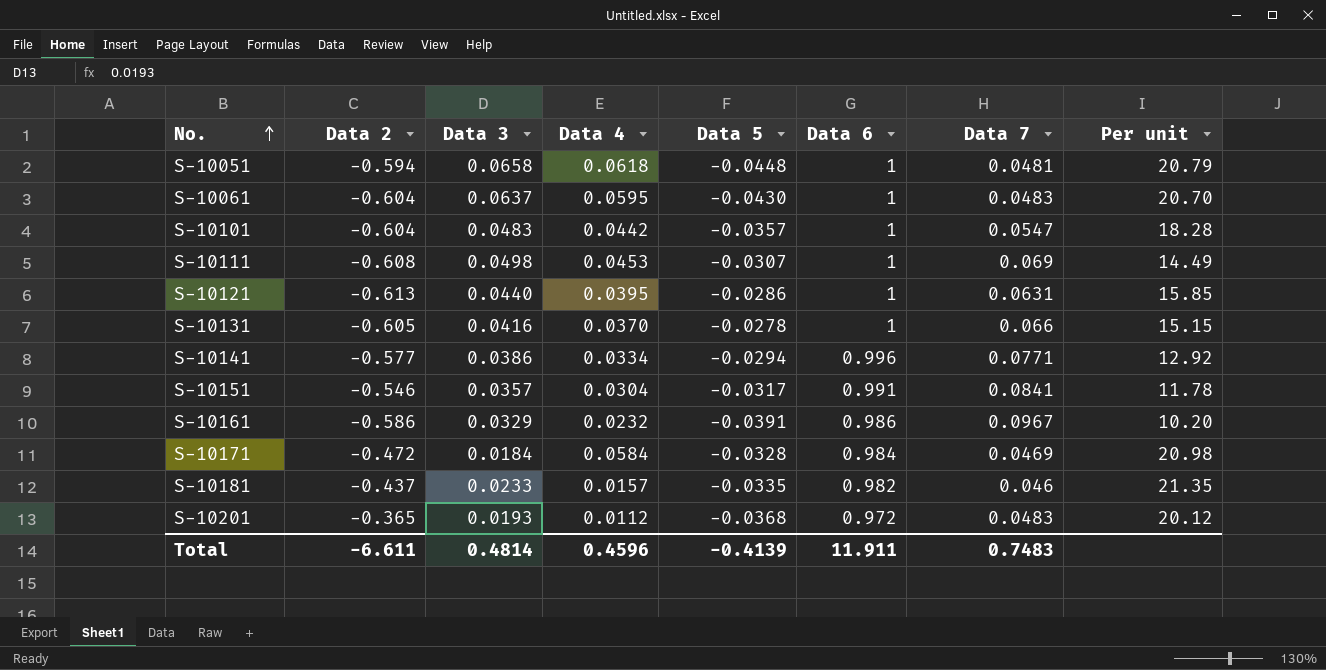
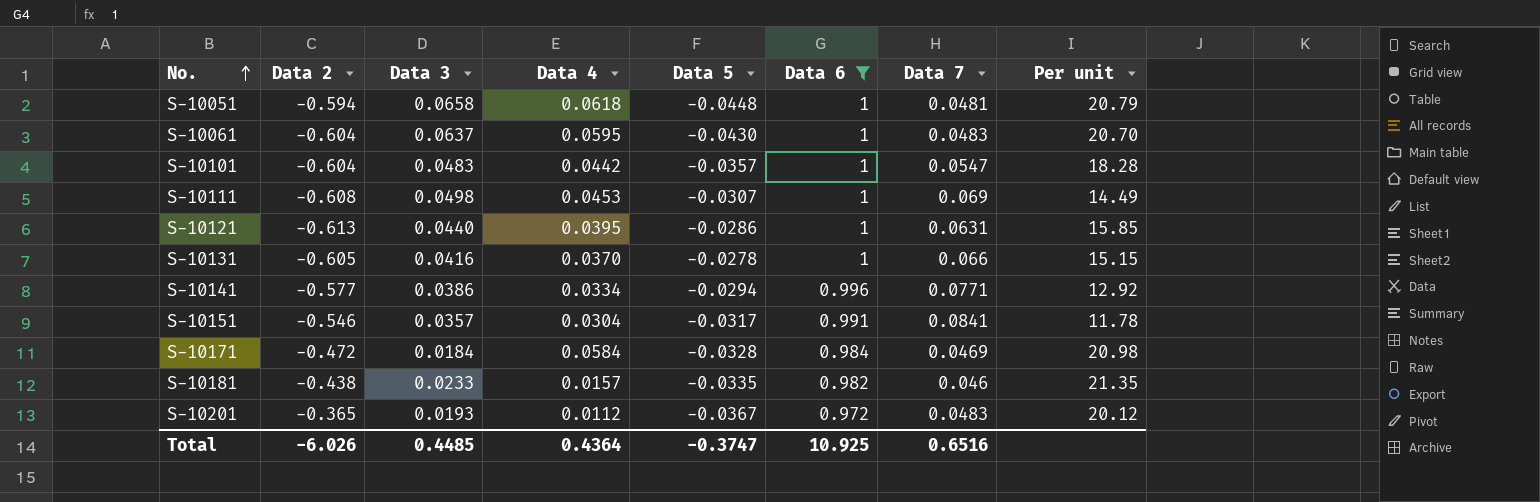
filter: none -> Data 6 != 0.986
S-10181 | Data 2: -0.437 -> -0.438
S-10201 | Data 5: -0.0368 -> -0.0367
Total | Data 2: -6.611 -> -6.026
Total | Data 3: 0.4814 -> 0.4485
Total | Data 4: 0.4596 -> 0.4364
Total | Data 5: -0.4139 -> -0.3747
Total | Data 6: 11.911 -> 10.925
Total | Data 7: 0.7483 -> 0.6516

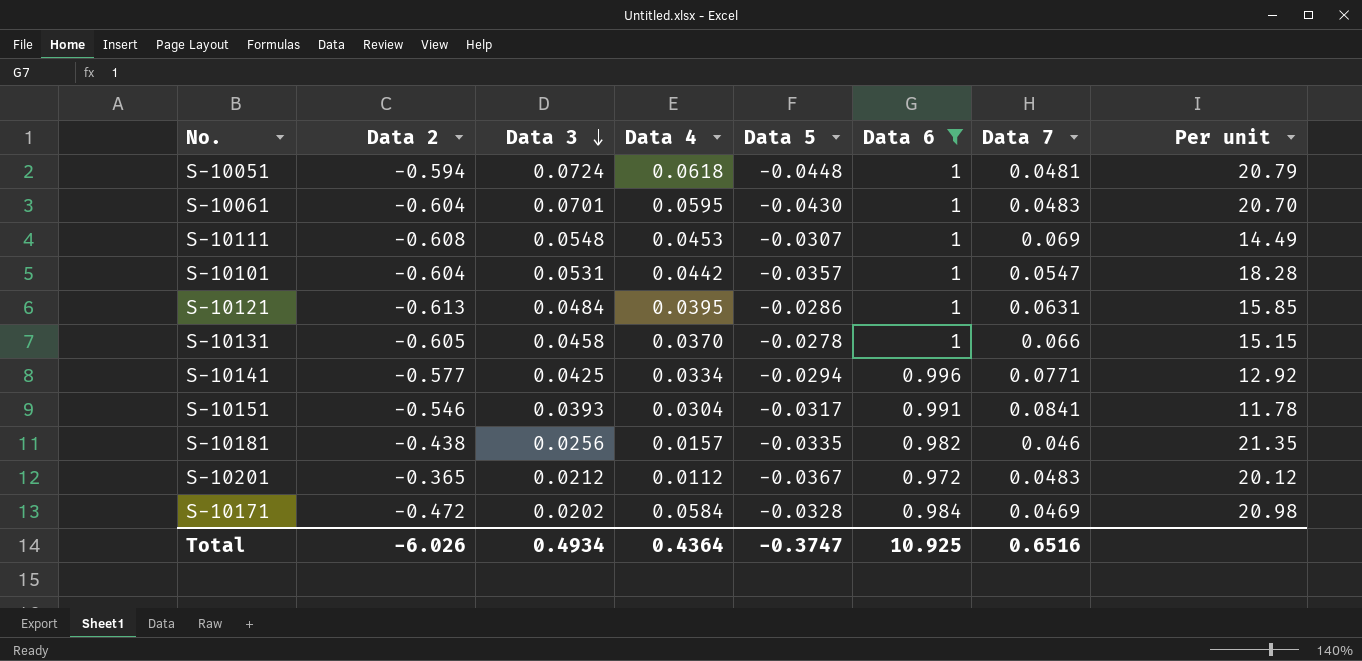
row order: No. ascending -> Data 3 descending
S-10051 | Data 3: 0.0658 -> 0.0724
S-10061 | Data 3: 0.0637 -> 0.0701
S-10111 | Data 3: 0.0498 -> 0.0548
S-10101 | Data 3: 0.0483 -> 0.0531
S-10121 | Data 3: 0.0440 -> 0.0484
S-10131 | Data 3: 0.0416 -> 0.0458
S-10141 | Data 3: 0.0386 -> 0.0425
S-10151 | Data 3: 0.0357 -> 0.0393
S-10181 | Data 3: 0.0233 -> 0.0256
S-10201 | Data 3: 0.0193 -> 0.0212
S-10171 | Data 3: 0.0184 -> 0.0202
Total | Data 3: 0.4485 -> 0.4934

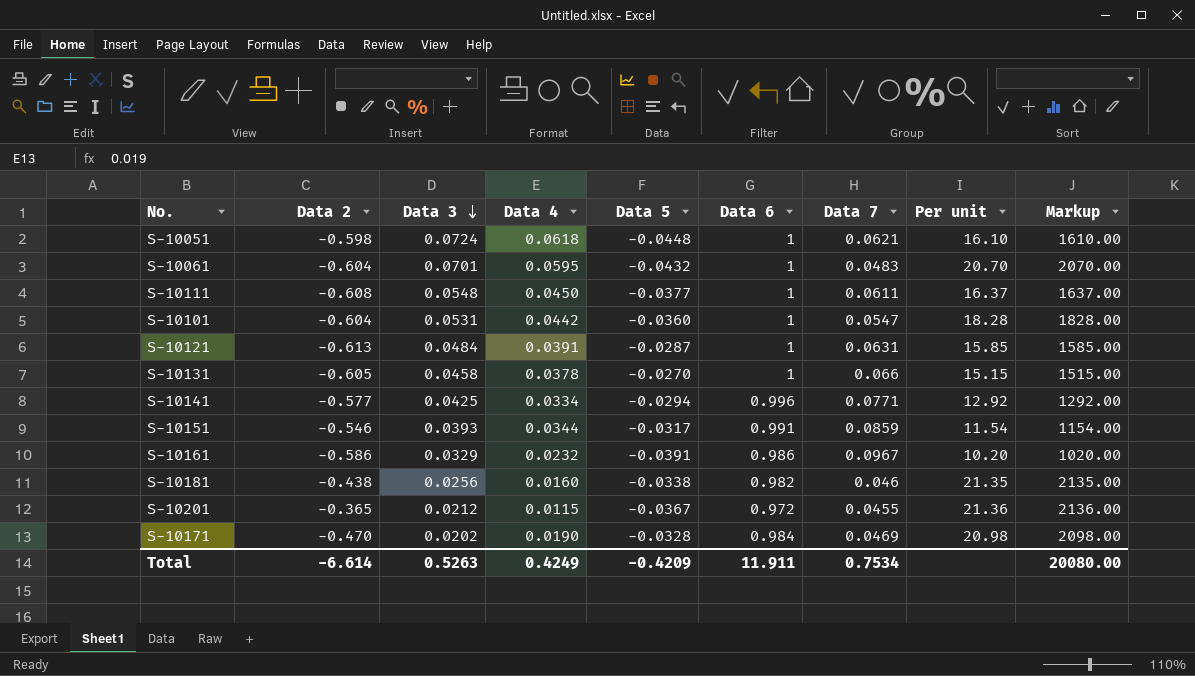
filter: Data 6 != 0.986 -> none
column Markup | formula: none -> [Per unit] * 100
S-10051 | Data 2: -0.594 -> -0.598
S-10051 | Data 7: 0.0481 -> 0.0621
S-10051 | Per unit: 20.79 -> 16.10
S-10061 | Data 5: -0.0430 -> -0.0432
S-10111 | Data 4: 0.0453 -> 0.0450
S-10111 | Data 5: -0.0307 -> -0.0377
S-10111 | Data 7: 0.069 -> 0.0611
S-10111 | Per unit: 14.49 -> 16.37
S-10101 | Data 5: -0.0357 -> -0.0360
S-10121 | Data 4: 0.0395 -> 0.0391
S-10121 | Data 5: -0.0286 -> -0.0287
S-10131 | Data 4: 0.0370 -> 0.0378
S-10131 | Data 5: -0.0278 -> -0.0270
S-10151 | Data 4: 0.0304 -> 0.0344
S-10151 | Data 7: 0.0841 -> 0.0859
S-10151 | Per unit: 11.78 -> 11.54
S-10181 | Data 4: 0.0157 -> 0.0160
S-10181 | Data 5: -0.0335 -> -0.0338
S-10201 | Data 4: 0.0112 -> 0.0115
S-10201 | Data 7: 0.0483 -> 0.0455
S-10201 | Per unit: 20.12 -> 21.36
S-10171 | Data 2: -0.472 -> -0.470
S-10171 | Data 4: 0.0584 -> 0.0190
Total | Data 2: -6.026 -> -6.614
Total | Data 3: 0.4934 -> 0.5263
Total | Data 4: 0.4364 -> 0.4249
Total | Data 5: -0.3747 -> -0.4209
Total | Data 6: 10.925 -> 11.911
Total | Data 7: 0.6516 -> 0.7534

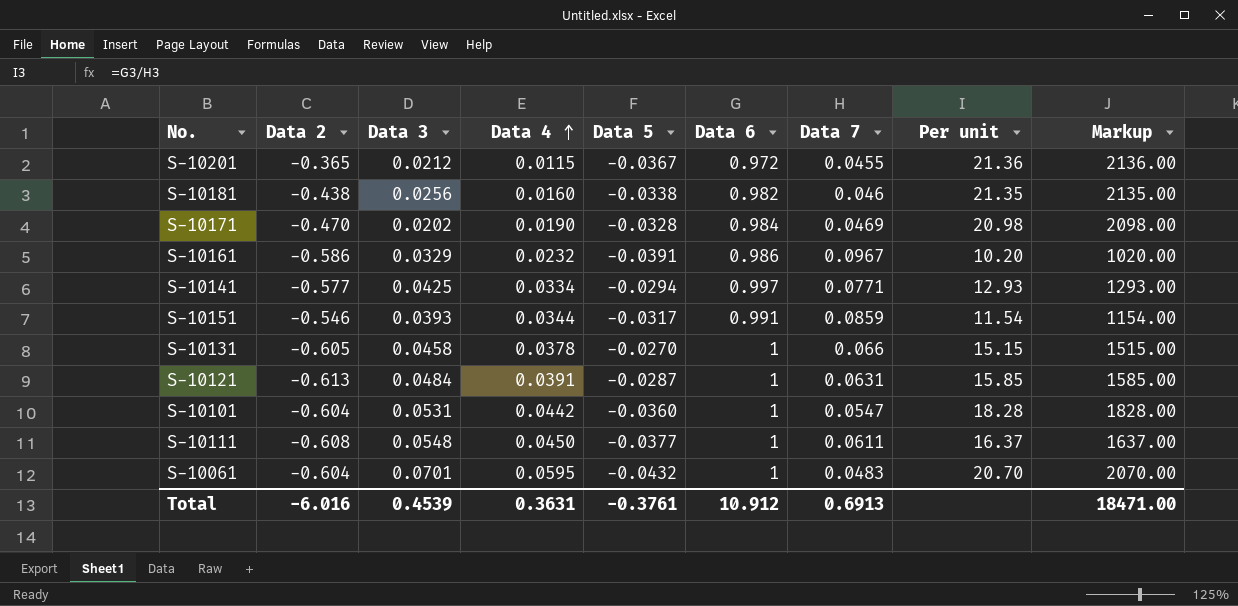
row order: Data 3 descending -> Data 4 ascending
row S-10051: -0.598 | 0.0724 | 0.0618 | -0.0448 | 1 | 0.0621 | 16.10 | 1610.00 -> none
S-10141 | Data 6: 0.996 -> 0.997
S-10141 | Per unit: 12.92 -> 12.93
S-10141 | Markup: 1292.00 -> 1293.00
Total | Data 2: -6.614 -> -6.016
Total | Data 3: 0.5263 -> 0.4539
Total | Data 4: 0.4249 -> 0.3631
Total | Data 5: -0.4209 -> -0.3761
Total | Data 6: 11.911 -> 10.912
Total | Data 7: 0.7534 -> 0.6913
Total | Markup: 20080.00 -> 18471.00

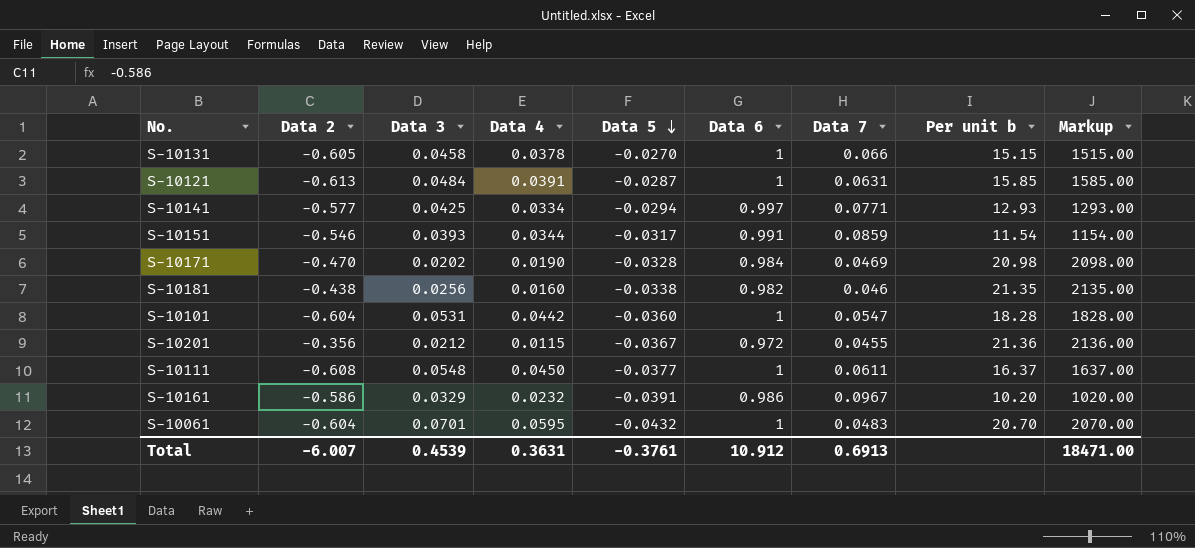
row order: Data 4 ascending -> Data 5 descending
column name: Per unit -> Per unit b
S-10201 | Data 2: -0.365 -> -0.356
Total | Data 2: -6.016 -> -6.007

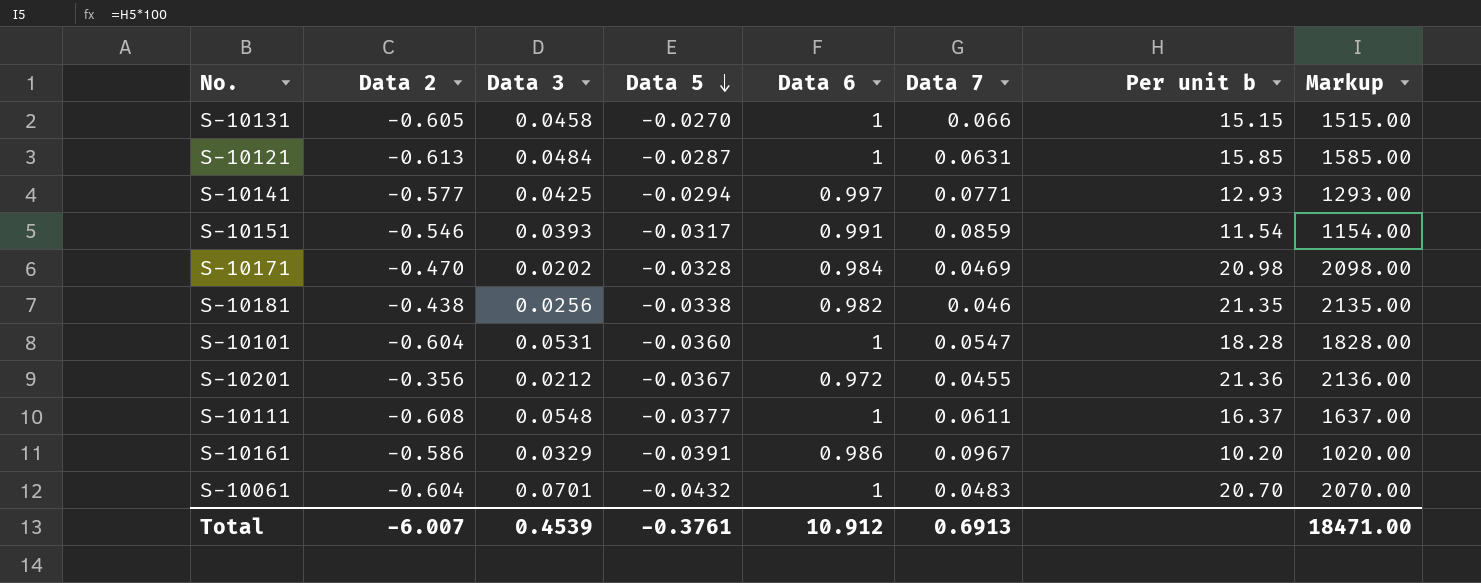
column Data 4 | position: 4 -> none

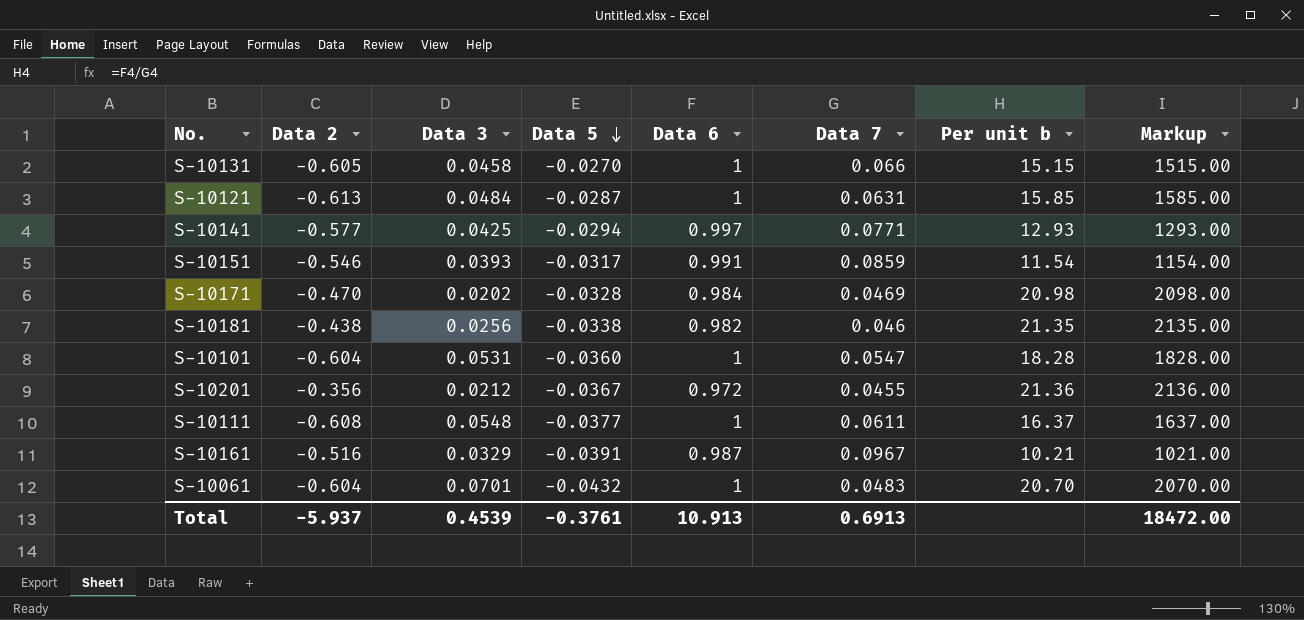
S-10161 | Data 2: -0.586 -> -0.516
S-10161 | Data 6: 0.986 -> 0.987
S-10161 | Per unit b: 10.20 -> 10.21
S-10161 | Markup: 1020.00 -> 1021.00
Total | Data 2: -6.007 -> -5.937
Total | Data 6: 10.912 -> 10.913
Total | Markup: 18471.00 -> 18472.00

